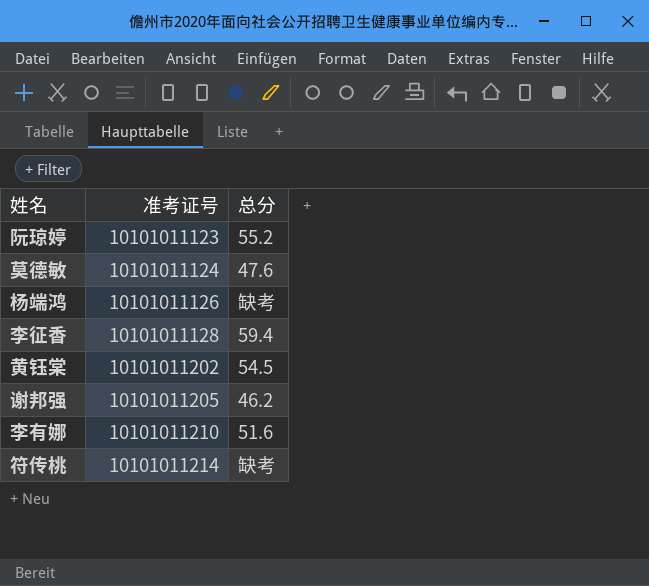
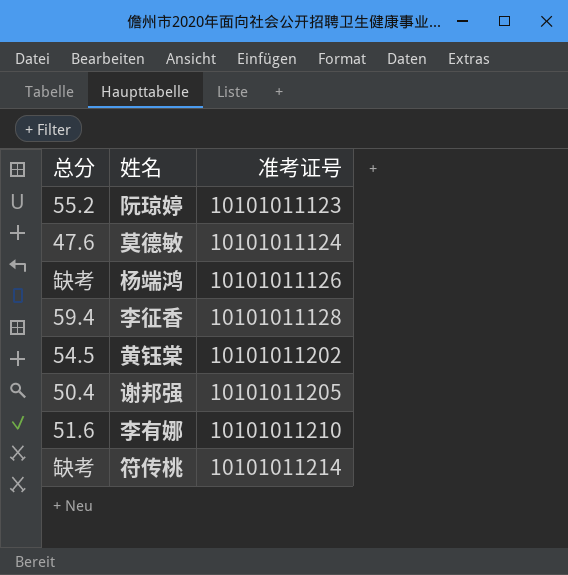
column 总分 | position: 3 -> 1
谢邦强 | 总分: 46.2 -> 50.4

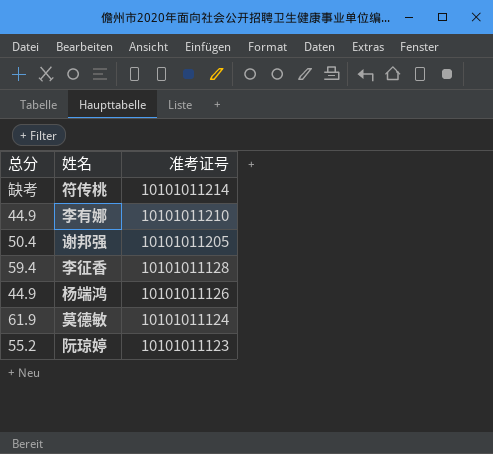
row order: 准考证号 ascending -> 准考证号 descending
row 黄钰棠: 54.5 | 10101011202 -> none
李有娜 | 总分: 51.6 -> 44.9
杨端鸿 | 总分: 缺考 -> 44.9
莫德敏 | 总分: 47.6 -> 61.9

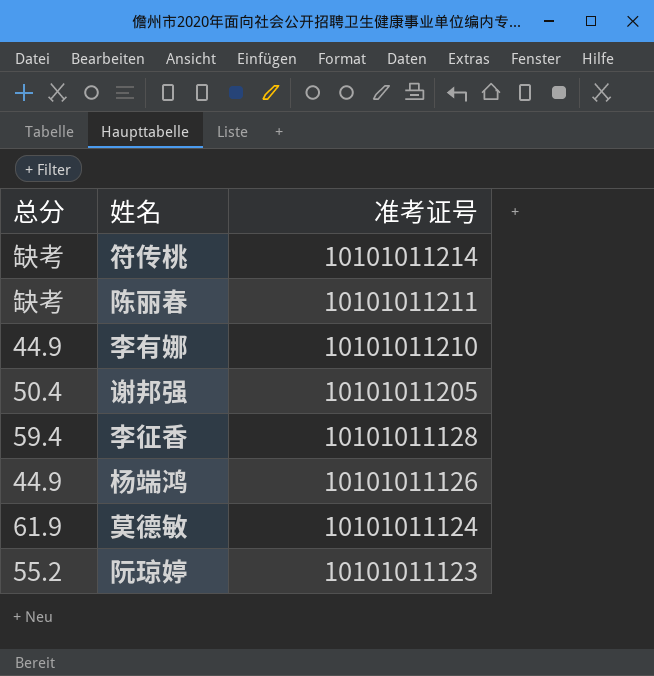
row 陈丽春: none -> 缺考 | 10101011211

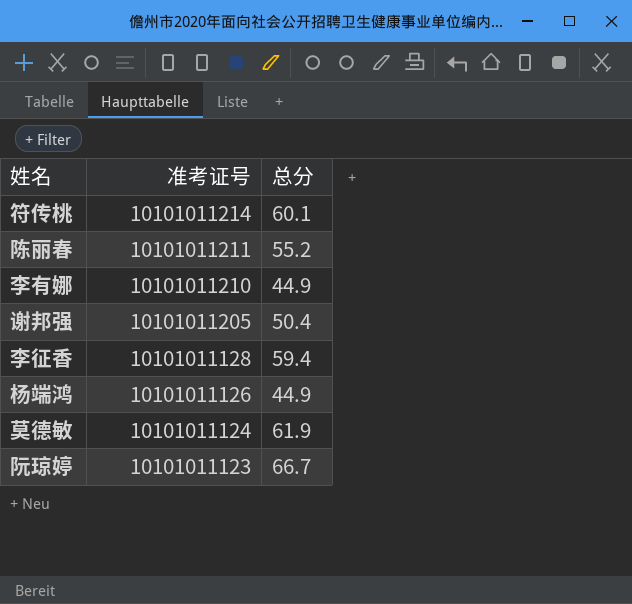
column 总分 | position: 1 -> 3
符传桃 | 总分: 缺考 -> 60.1
陈丽春 | 总分: 缺考 -> 55.2
阮琼婷 | 总分: 55.2 -> 66.7

